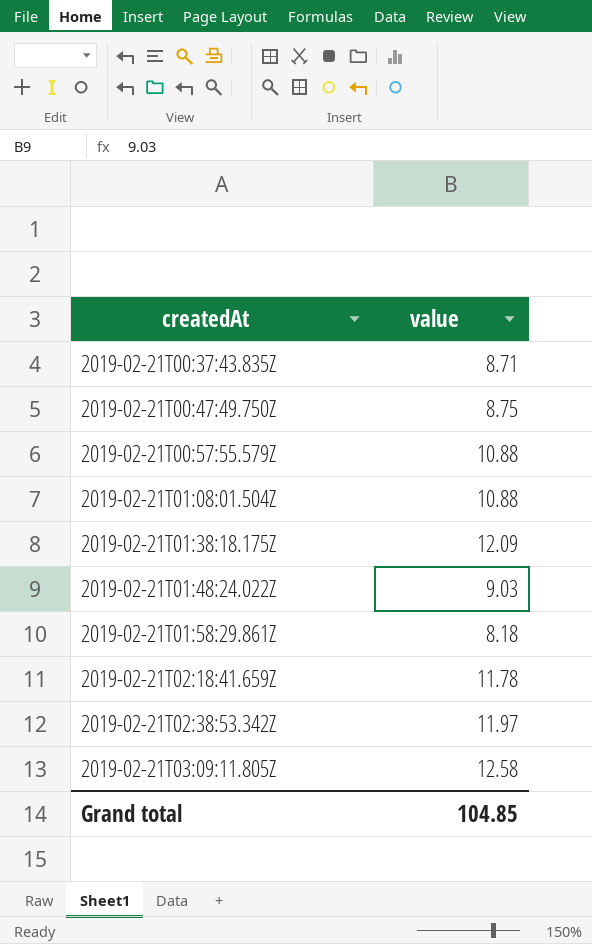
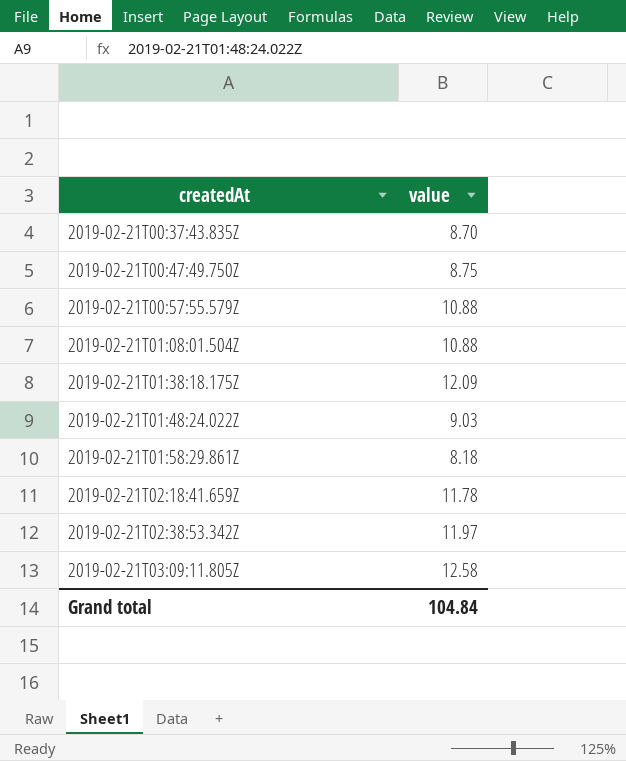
2019-02-21T00:37:43.835Z | value: 8.71 -> 8.70
Grand total | value: 104.85 -> 104.84

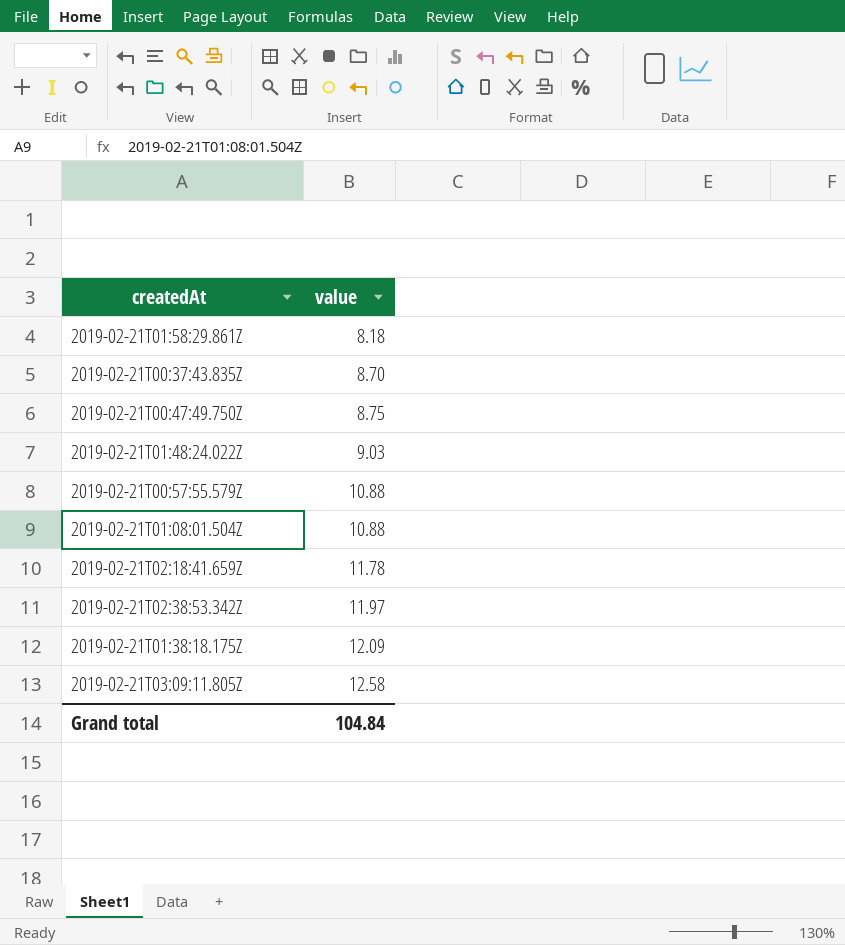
row order: createdAt ascending -> value ascending

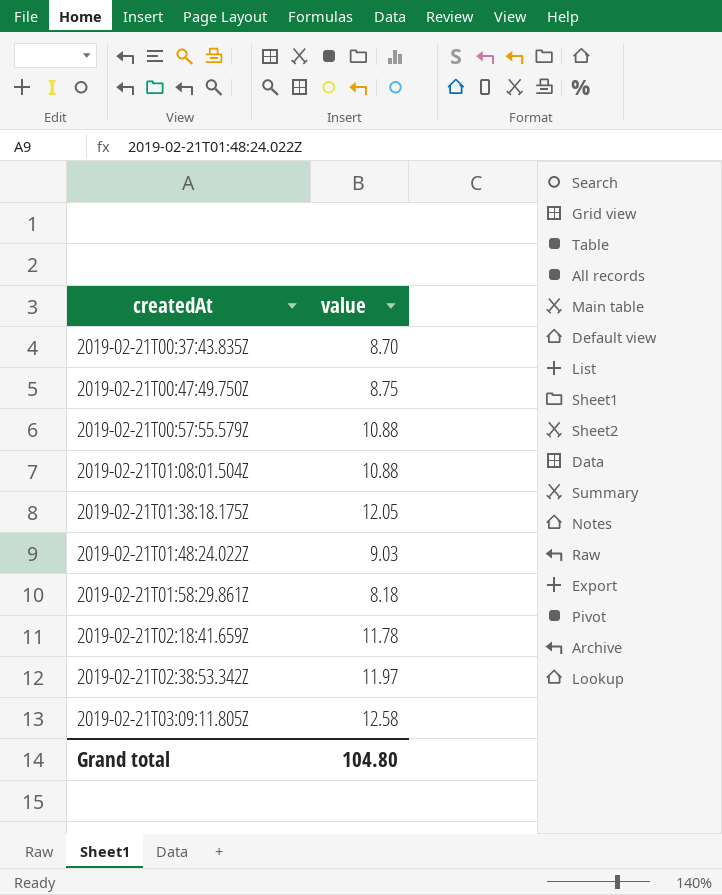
row order: value ascending -> createdAt ascending
2019-02-21T01:38:18.175Z | value: 12.09 -> 12.05
Grand total | value: 104.84 -> 104.80

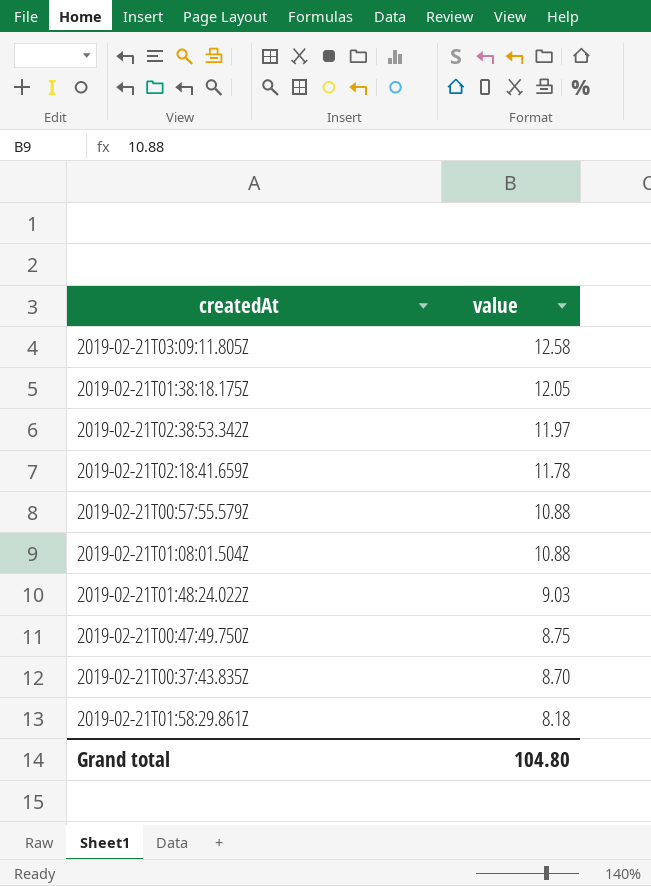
row order: createdAt ascending -> value descending

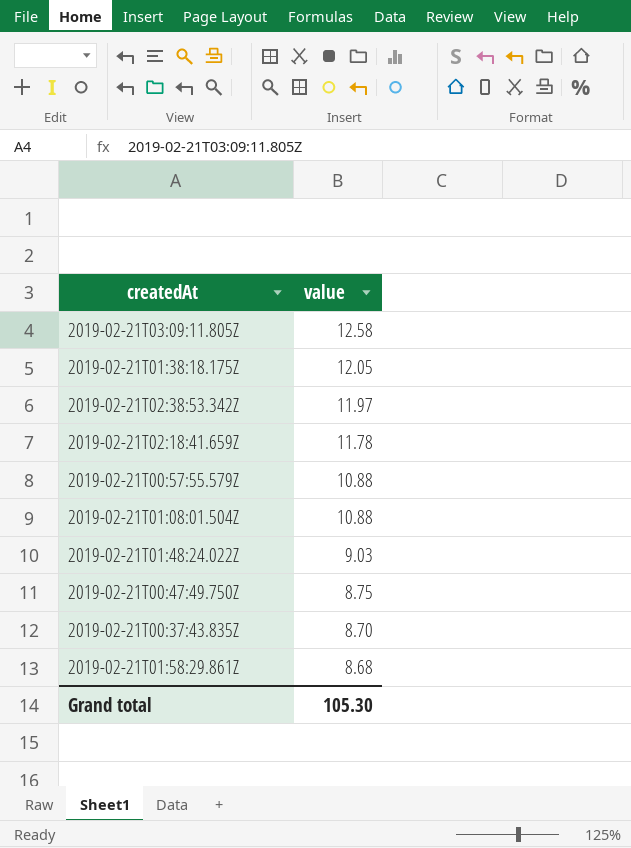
2019-02-21T01:58:29.861Z | value: 8.18 -> 8.68
Grand total | value: 104.80 -> 105.30

